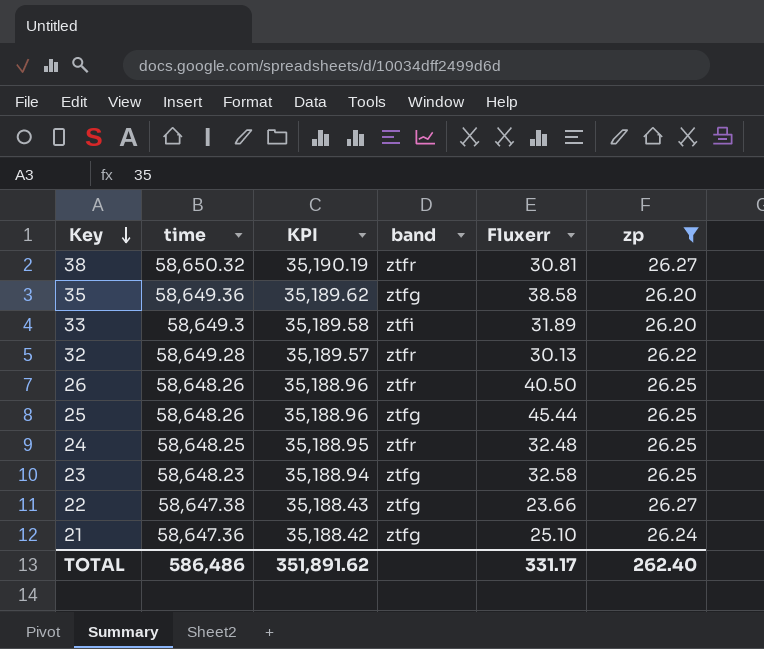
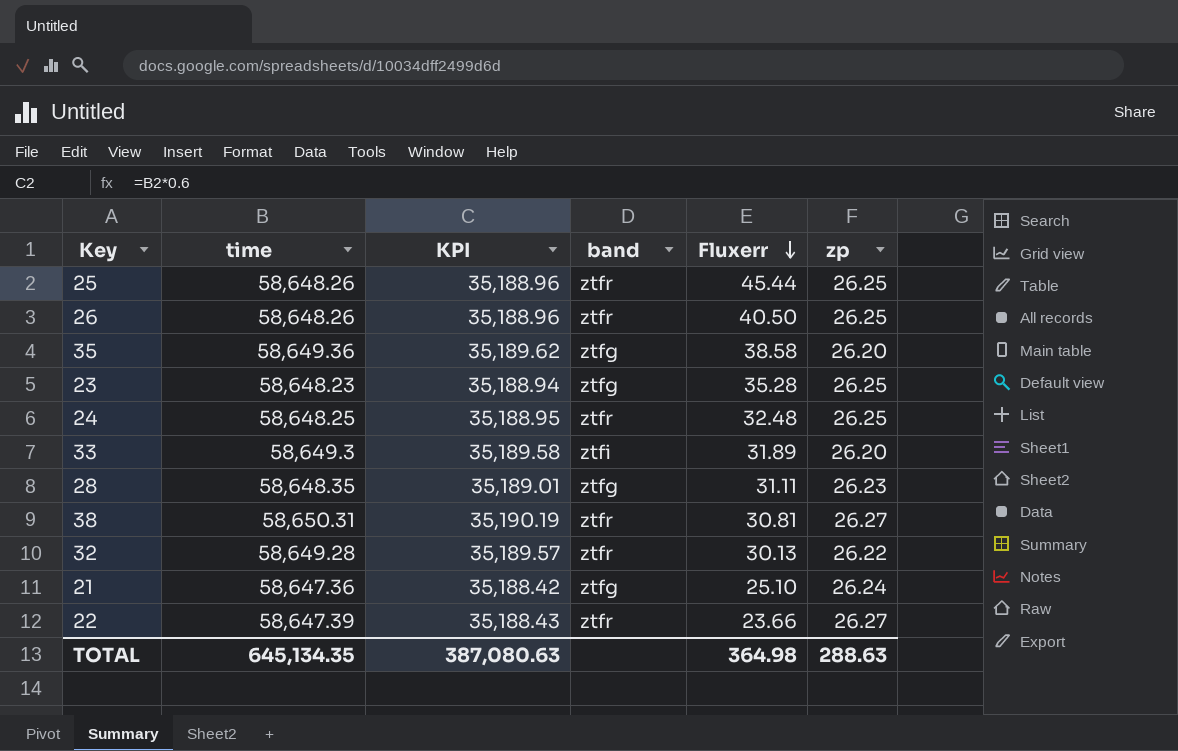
filter: zp != 26.23 -> none
row order: Key descending -> Fluxerr descending
25 | band: ztfg -> ztfr
23 | Fluxerr: 32.58 -> 35.28
38 | time: 58,650.32 -> 58,650.31
22 | time: 58,647.38 -> 58,647.39
22 | band: ztfg -> ztfr
TOTAL | time: 586,486 -> 645,134.35
TOTAL | KPI: 351,891.62 -> 387,080.63
TOTAL | Fluxerr: 331.17 -> 364.98
TOTAL | zp: 262.40 -> 288.63

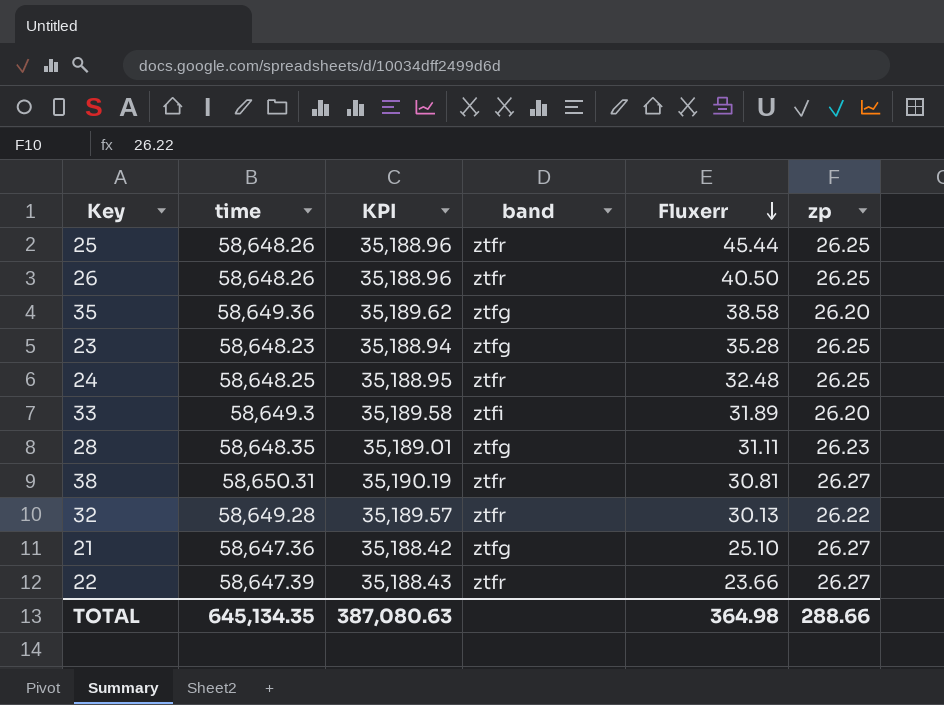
21 | zp: 26.24 -> 26.27
TOTAL | zp: 288.63 -> 288.66

